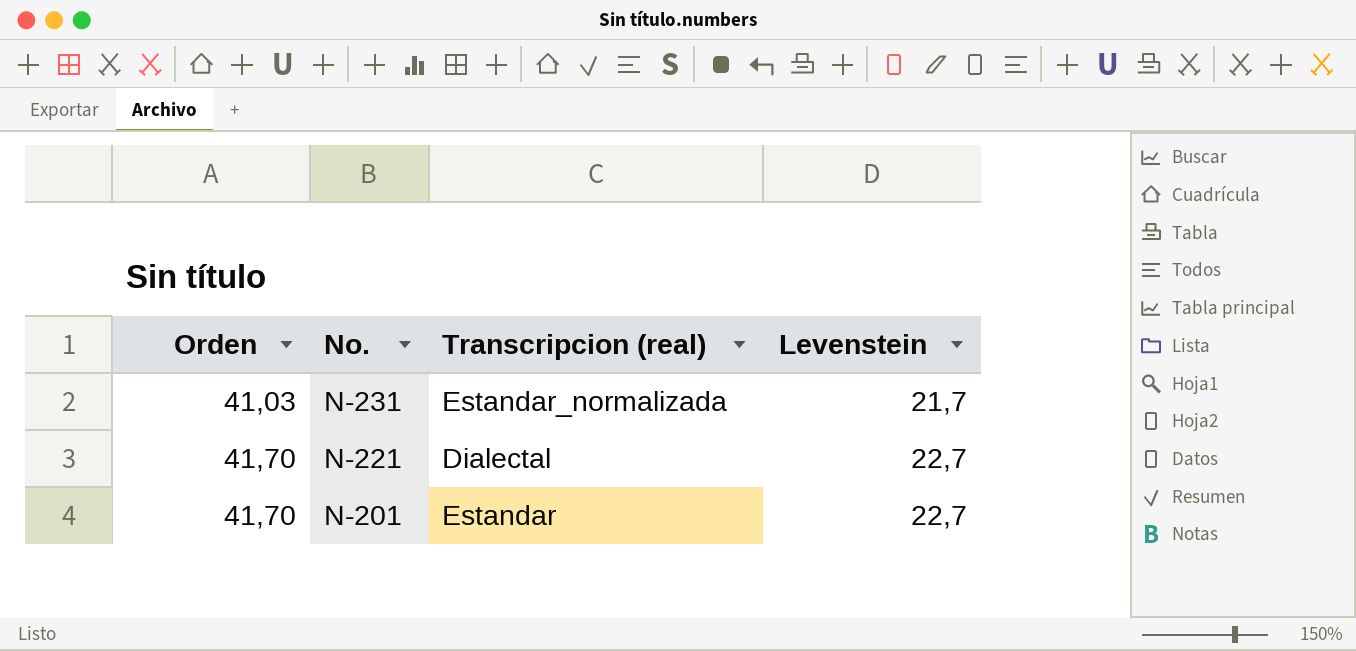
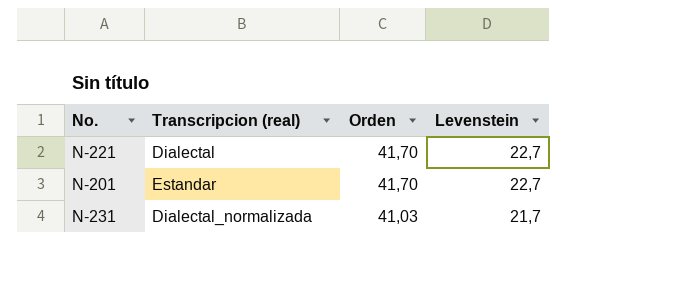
row order: Orden ascending -> Orden descending
column Orden | position: 1 -> 3
N-231 | Transcripcion (real): Estandar_normalizada -> Dialectal_normalizada

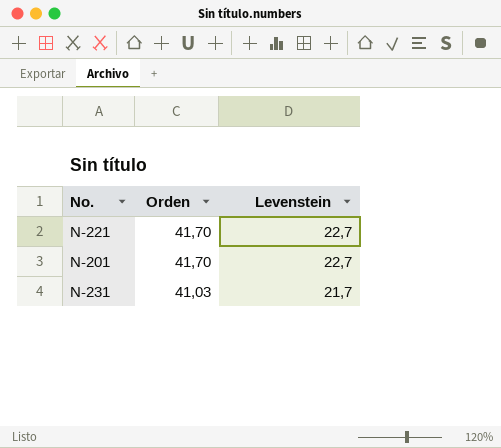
column Transcripcion (real) | position: 2 -> none

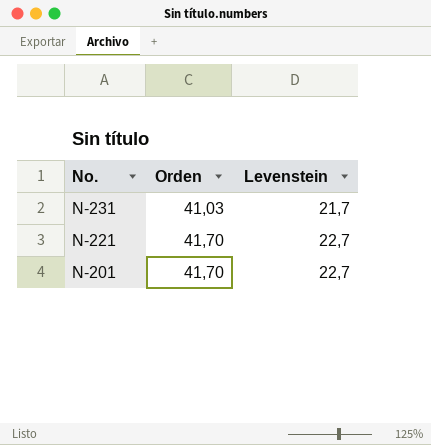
row order: Orden descending -> No. descending

